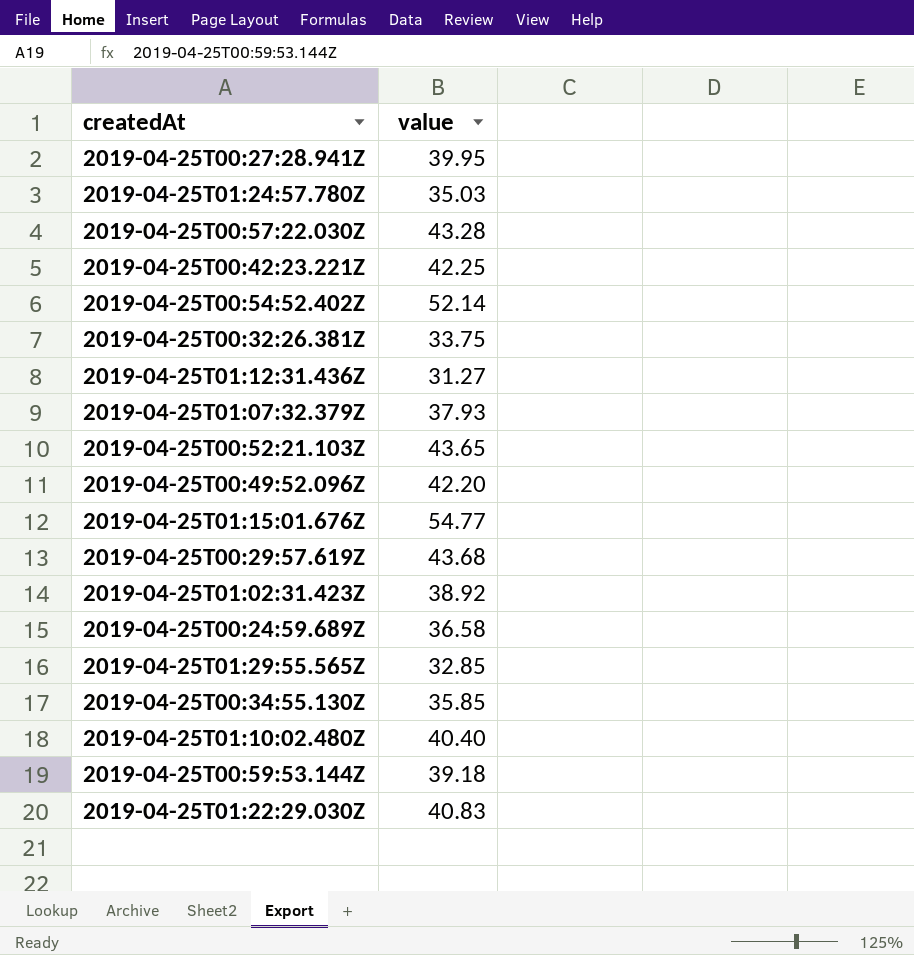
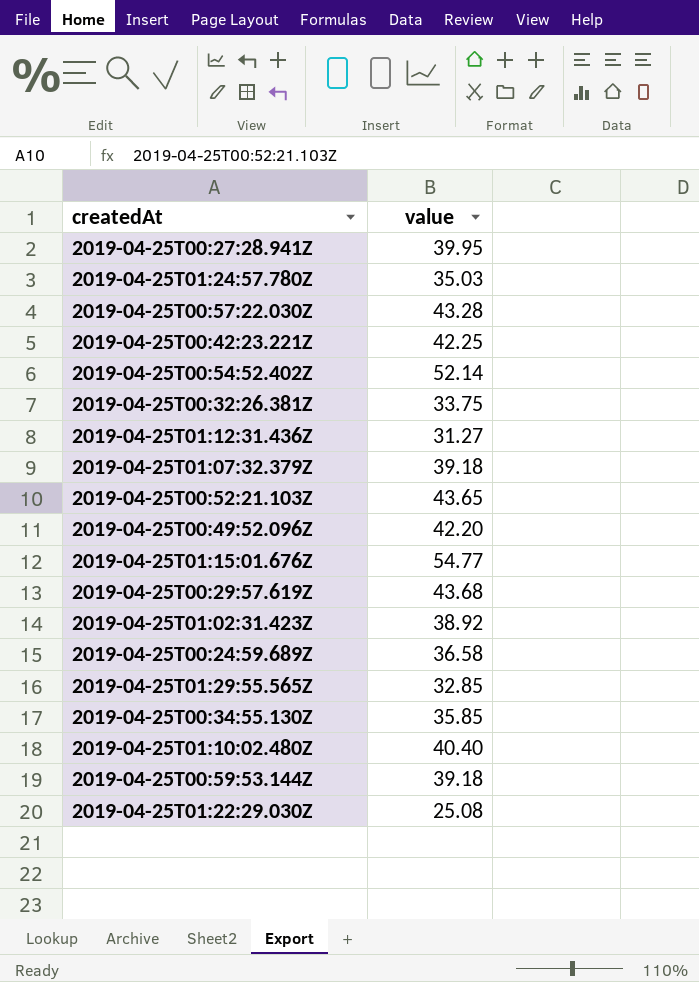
2019-04-25T01:07:32.379Z | value: 37.93 -> 39.18
2019-04-25T01:22:29.030Z | value: 40.83 -> 25.08

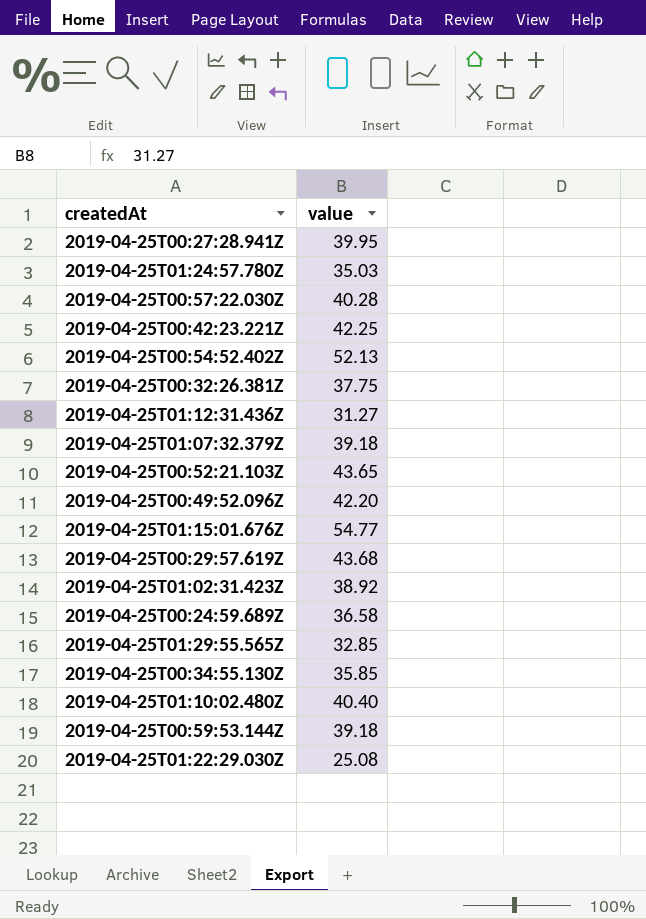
2019-04-25T00:57:22.030Z | value: 43.28 -> 40.28
2019-04-25T00:54:52.402Z | value: 52.14 -> 52.13
2019-04-25T00:32:26.381Z | value: 33.75 -> 37.75

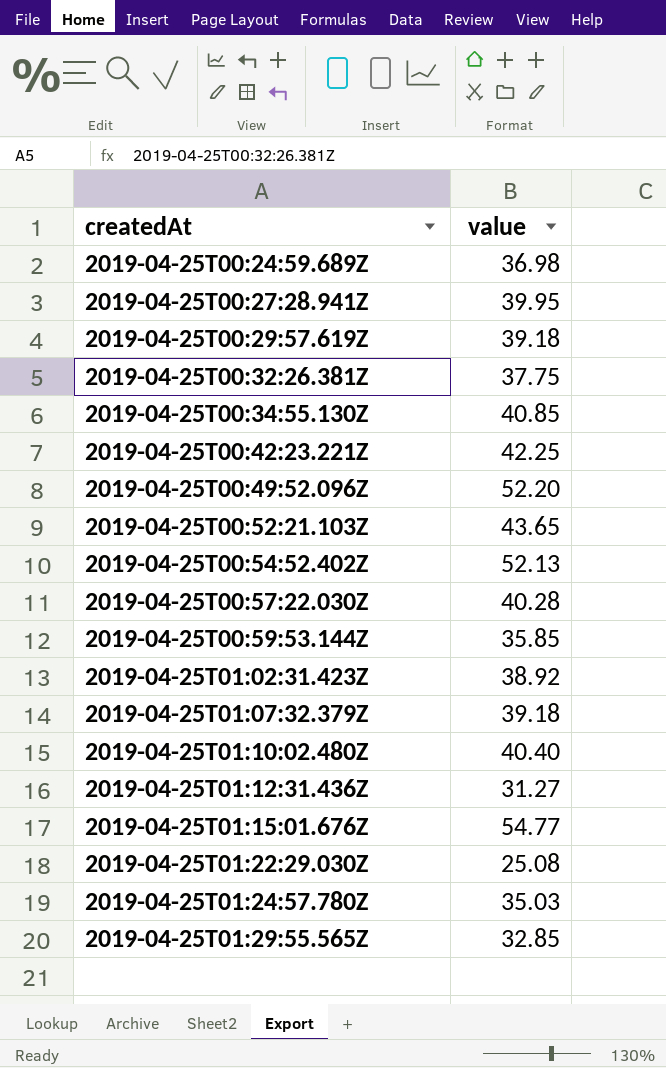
row order: none -> createdAt ascending
2019-04-25T00:24:59.689Z | value: 36.58 -> 36.98
2019-04-25T00:29:57.619Z | value: 43.68 -> 39.18
2019-04-25T00:34:55.130Z | value: 35.85 -> 40.85
2019-04-25T00:49:52.096Z | value: 42.20 -> 52.20
2019-04-25T00:59:53.144Z | value: 39.18 -> 35.85

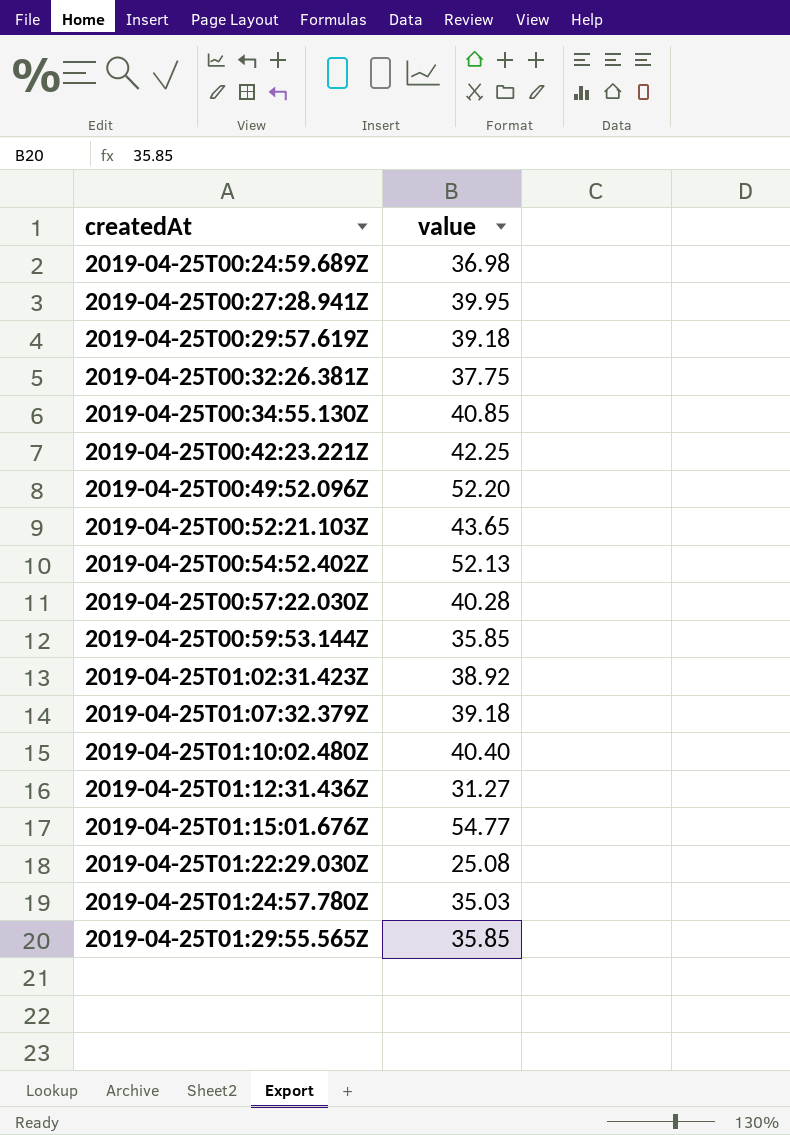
2019-04-25T01:29:55.565Z | value: 32.85 -> 35.85

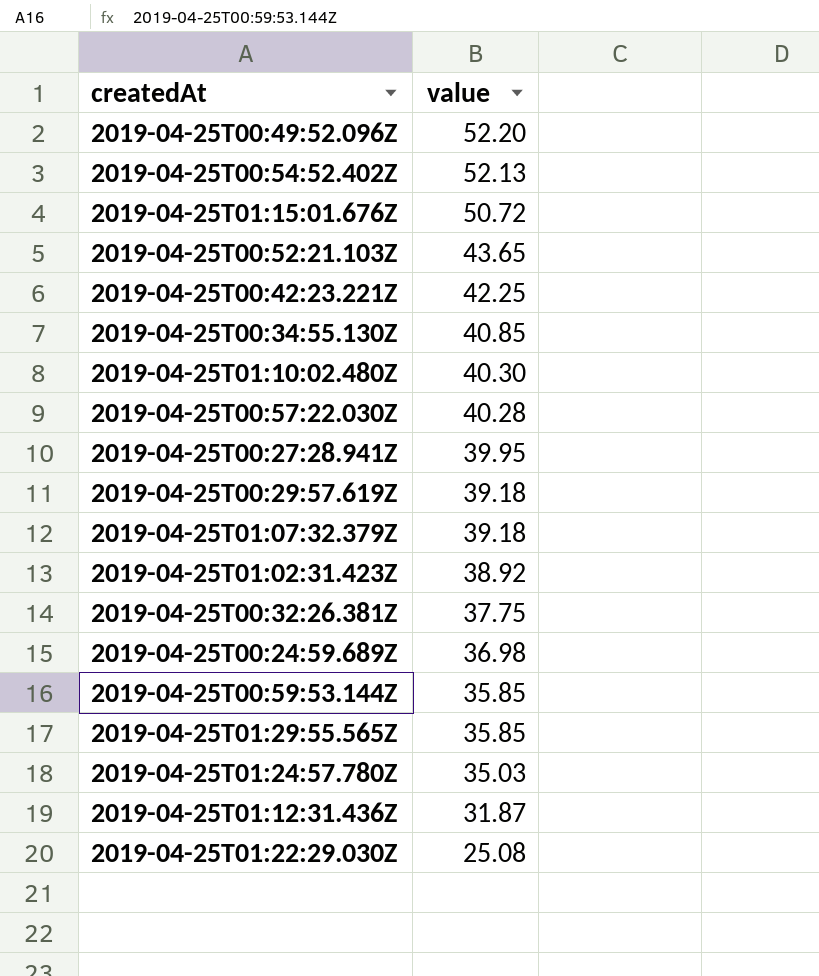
row order: createdAt ascending -> value descending
2019-04-25T01:15:01.676Z | value: 54.77 -> 50.72
2019-04-25T01:10:02.480Z | value: 40.40 -> 40.30
2019-04-25T01:12:31.436Z | value: 31.27 -> 31.87

